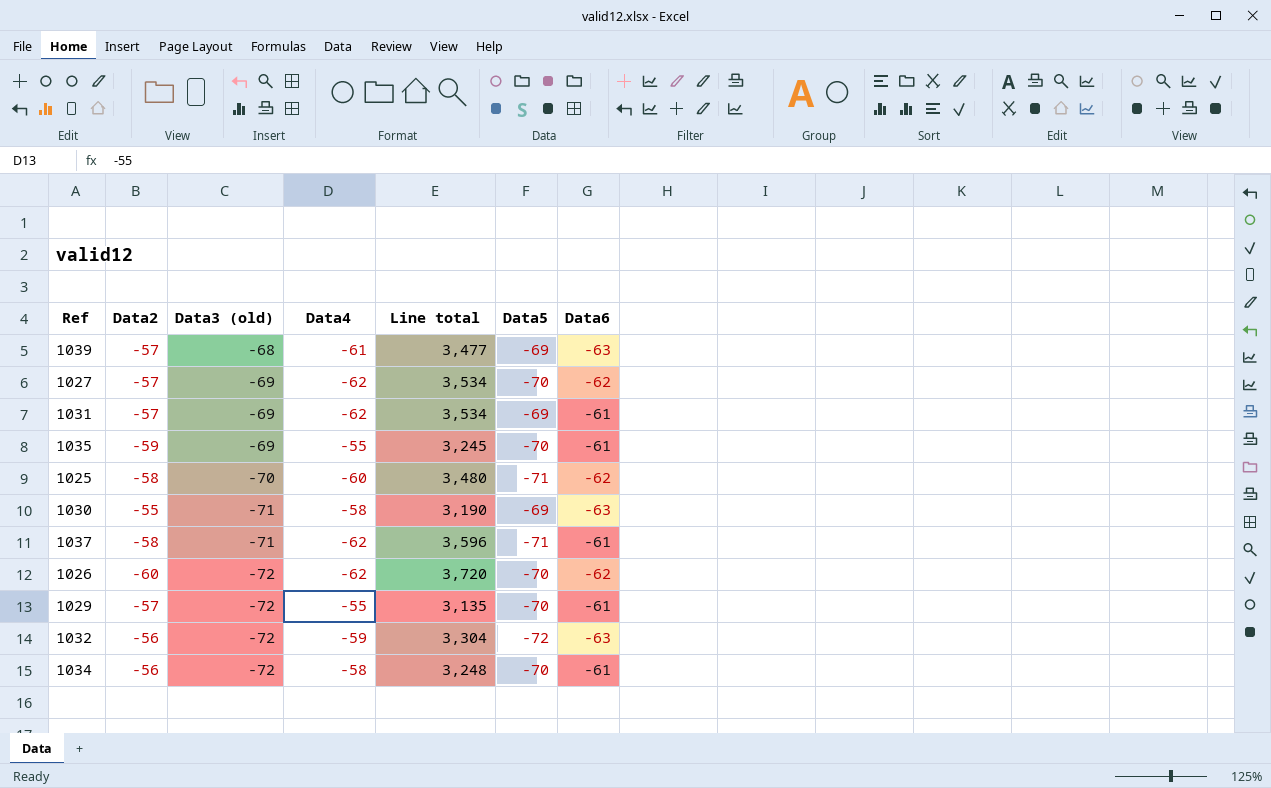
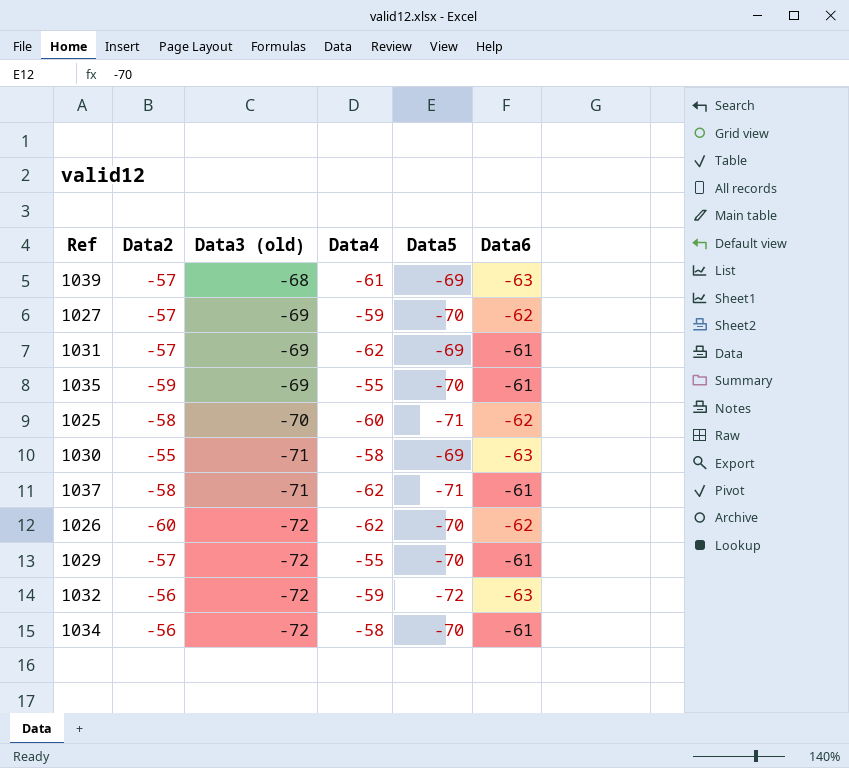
column Line total | formula: [Data2] * [Data4] -> none
1027 | Data4: -62 -> -59

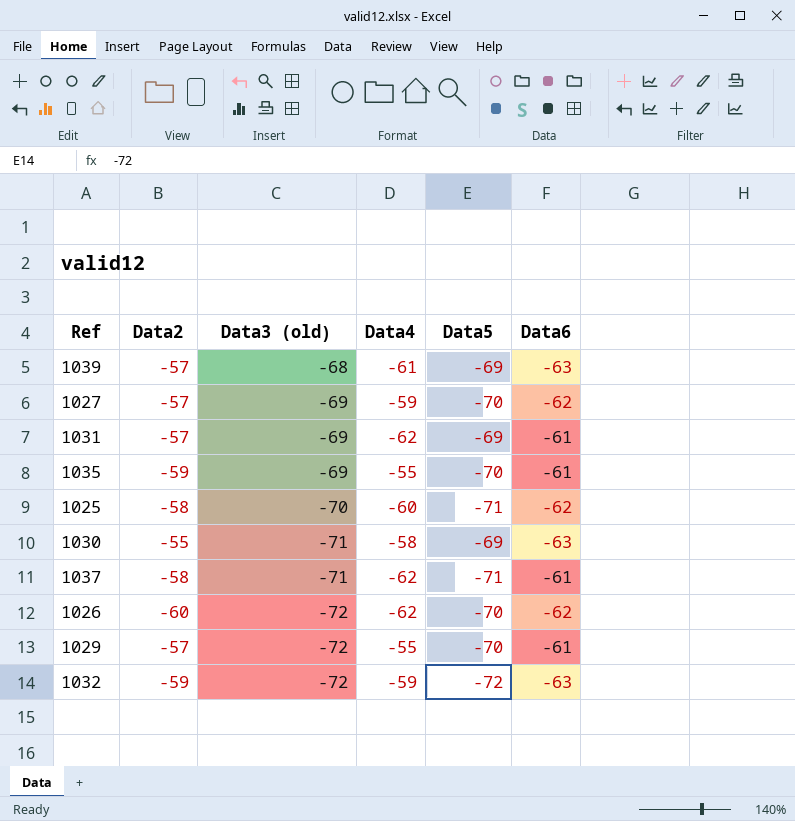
row 1034: -56 | -72 | -58 | -70 | -61 -> none
1032 | Data2: -56 -> -59

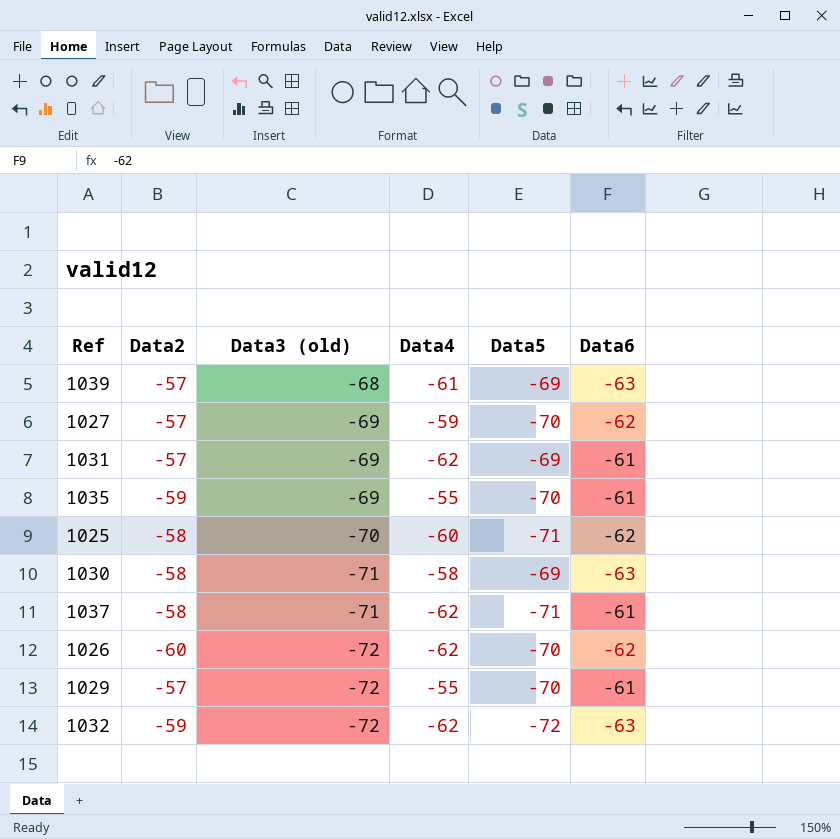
1030 | Data2: -55 -> -58
1032 | Data4: -59 -> -62

